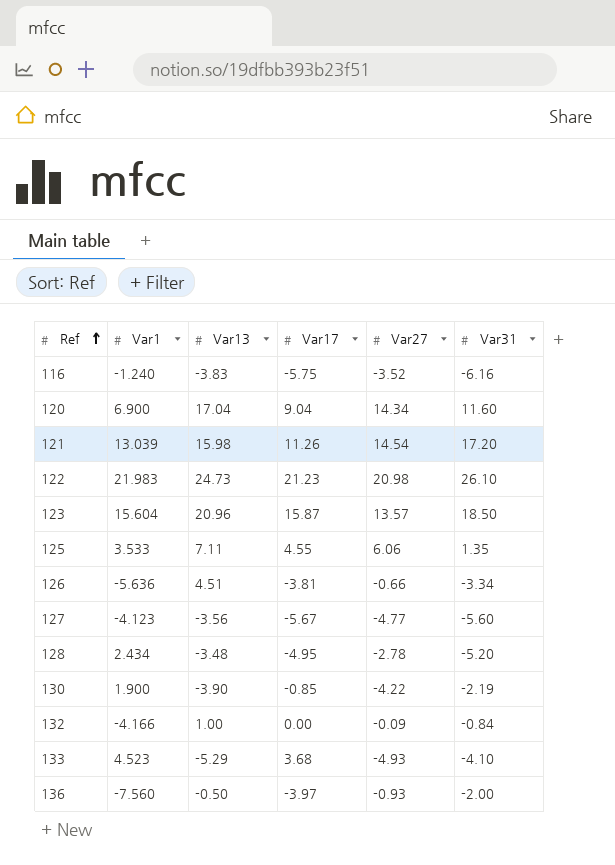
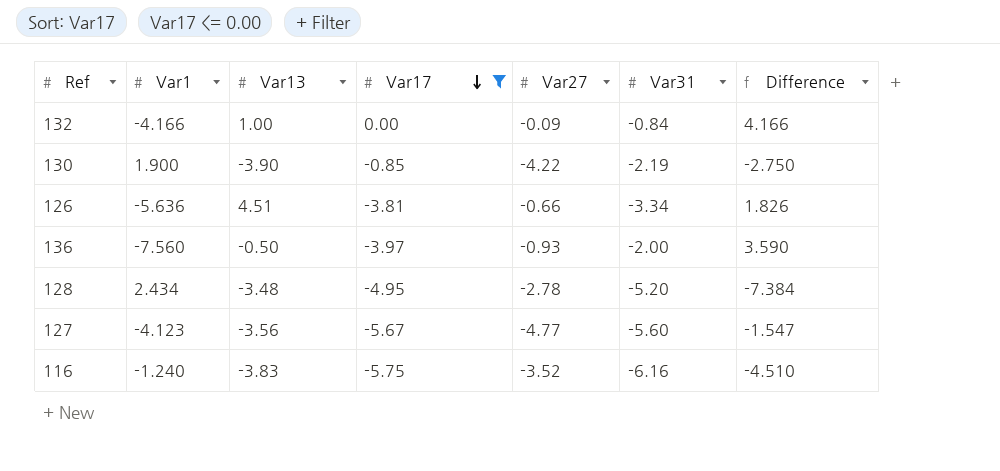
filter: none -> Var17 <= 0.00
row order: Ref ascending -> Var17 descending
column Difference | formula: none -> [Var17] - [Var1]

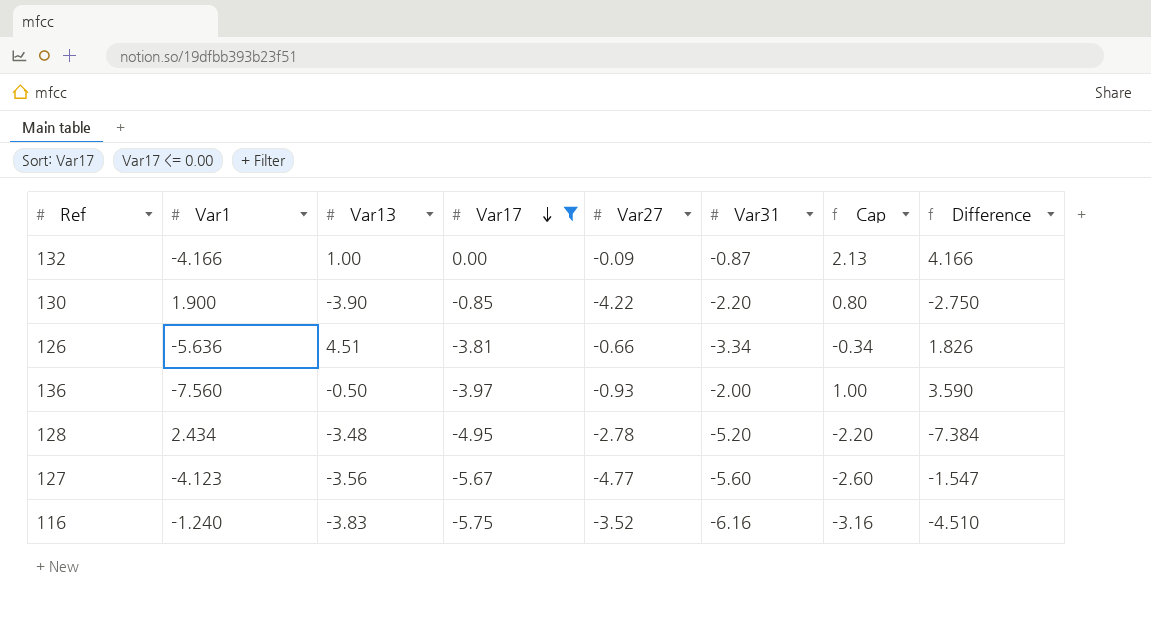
column Cap | formula: none -> [Var31] + 3
132 | Var31: -0.84 -> -0.87
130 | Var31: -2.19 -> -2.20

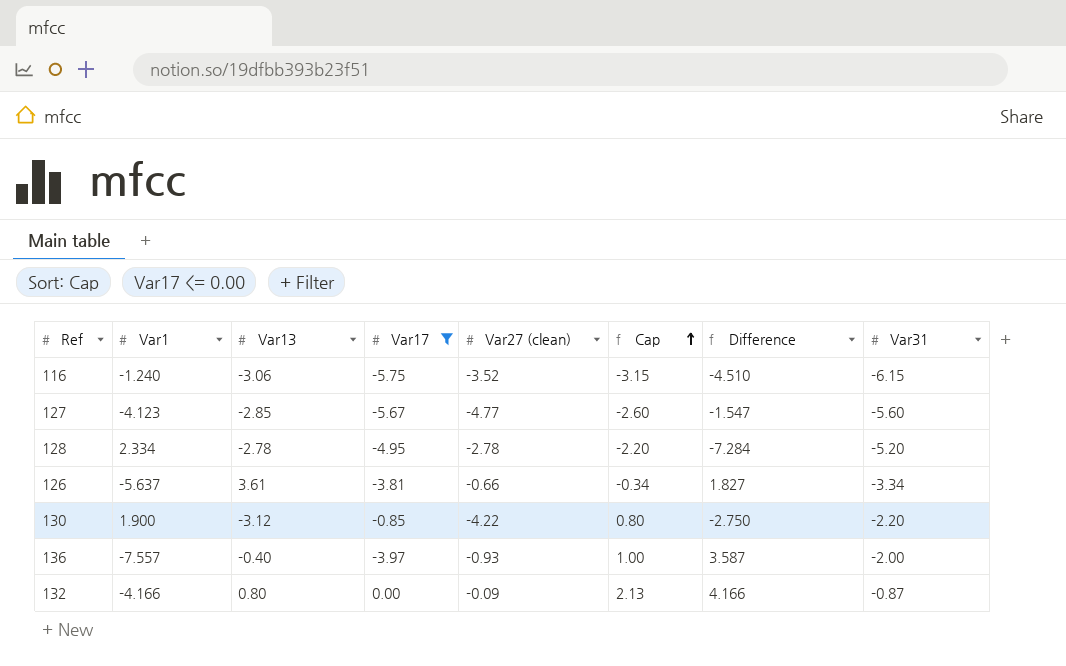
row order: Var17 descending -> Cap ascending
column name: Var27 -> Var27 (clean)
column Var31 | position: 6 -> 8
116 | Var13: -3.83 -> -3.06
116 | Cap: -3.16 -> -3.15
116 | Var31: -6.16 -> -6.15
127 | Var13: -3.56 -> -2.85
128 | Var1: 2.434 -> 2.334
128 | Var13: -3.48 -> -2.78
128 | Difference: -7.384 -> -7.284
126 | Var1: -5.636 -> -5.637
126 | Var13: 4.51 -> 3.61
126 | Difference: 1.826 -> 1.827
130 | Var13: -3.90 -> -3.12
136 | Var1: -7.560 -> -7.557
136 | Var13: -0.50 -> -0.40
136 | Difference: 3.590 -> 3.587
132 | Var13: 1.00 -> 0.80

